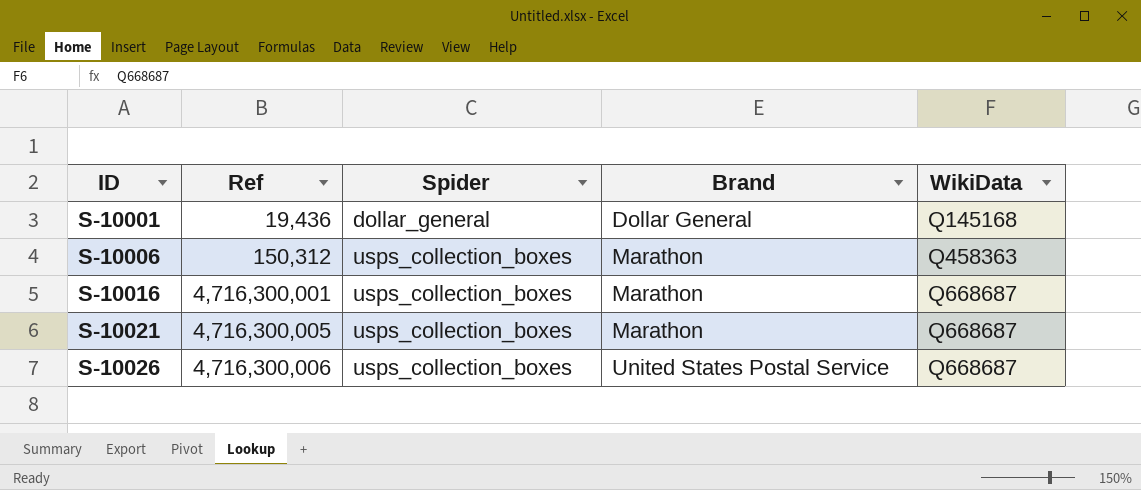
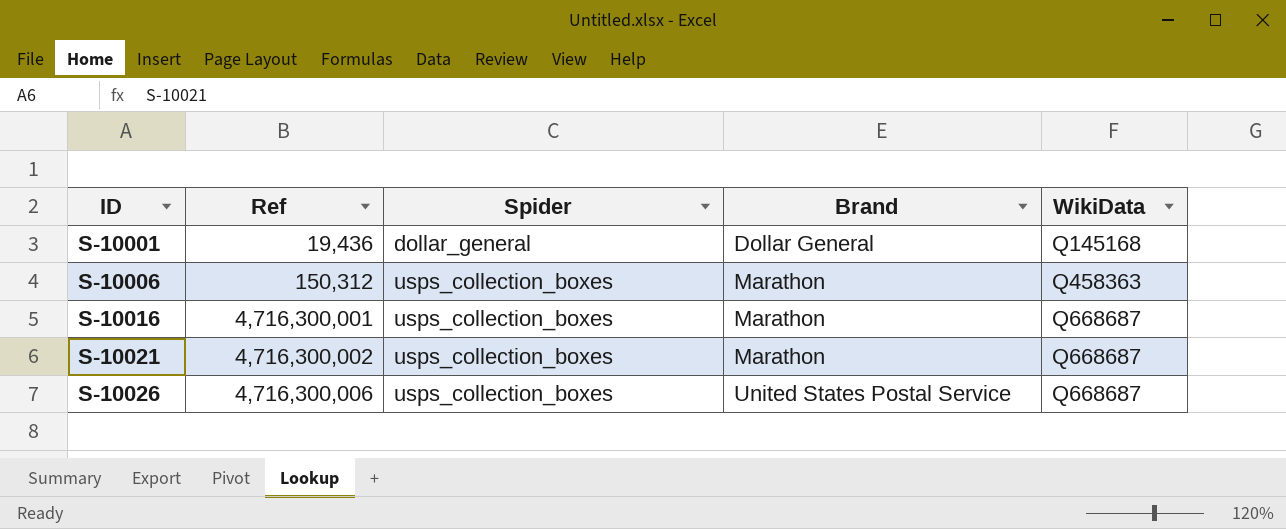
S-10021 | Ref: 4,716,300,005 -> 4,716,300,002

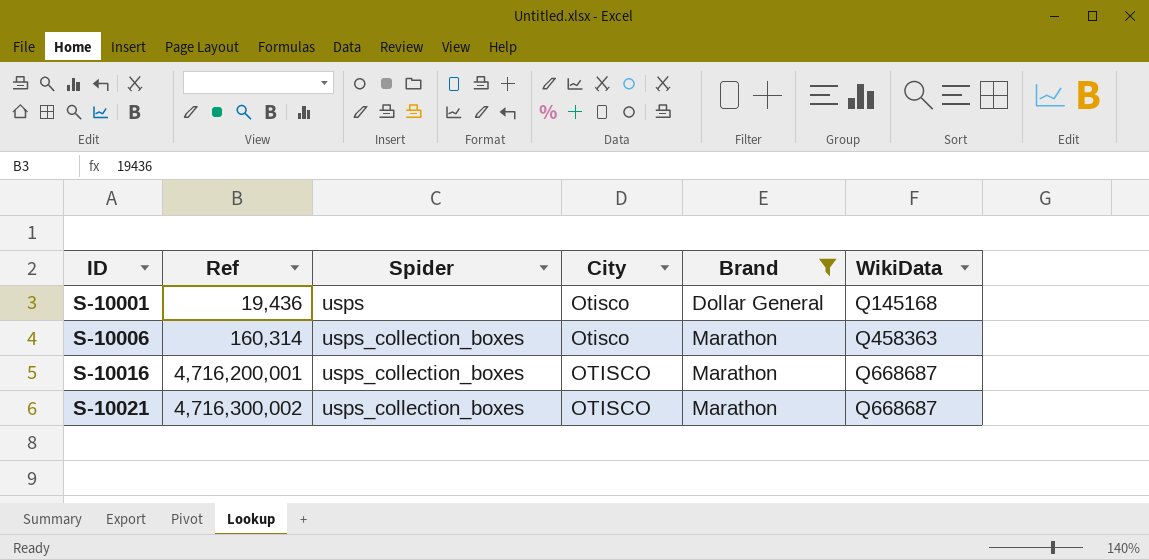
filter: none -> Brand != United States Postal Service
column City | position: none -> 4
S-10001 | Spider: dollar_general -> usps
S-10006 | Ref: 150,312 -> 160,314
S-10016 | Ref: 4,716,300,001 -> 4,716,200,001

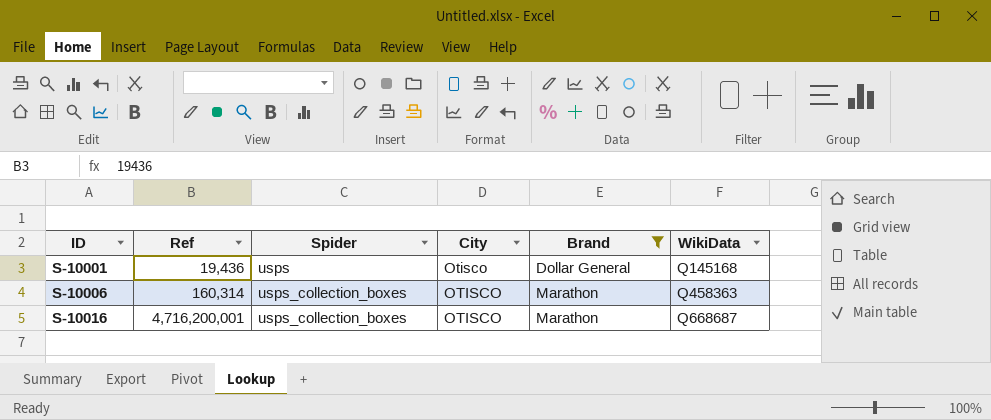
row S-10021: 4,716,300,002 | usps_collection_boxes | OTISCO | Marathon | Q668687 -> none
S-10006 | City: Otisco -> OTISCO

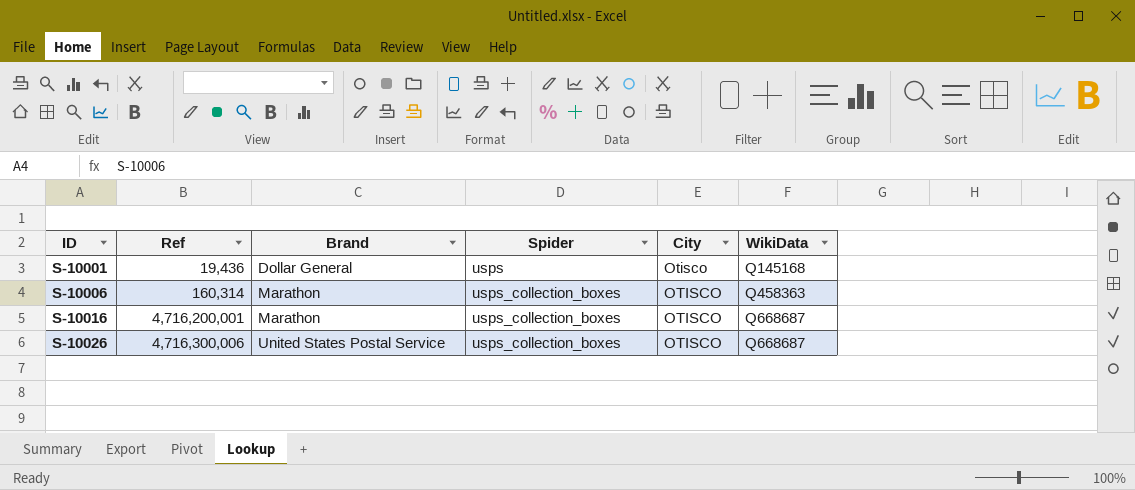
filter: Brand != United States Postal Service -> none
column Brand | position: 5 -> 3

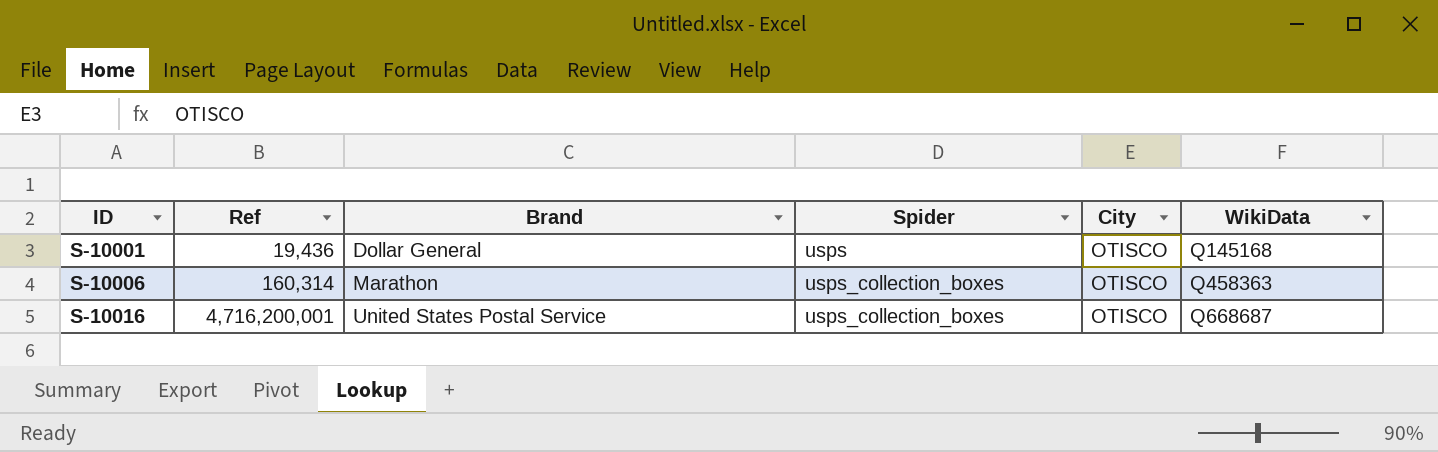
row S-10026: 4,716,300,006 | United States Postal Service | usps_collection_boxes | OTISCO | Q668687 -> none
S-10001 | City: Otisco -> OTISCO
S-10016 | Brand: Marathon -> United States Postal Service

